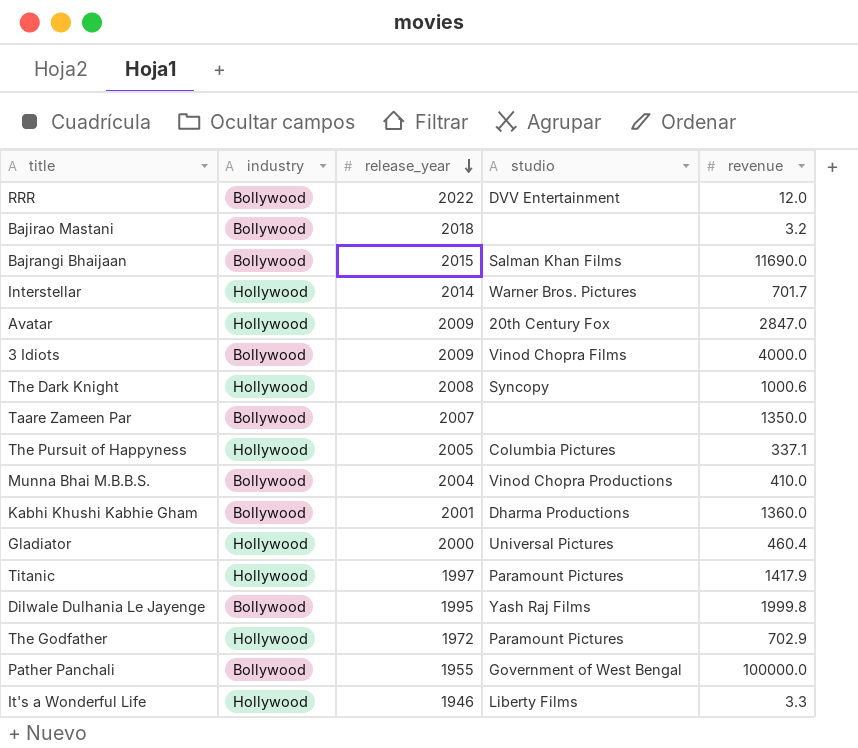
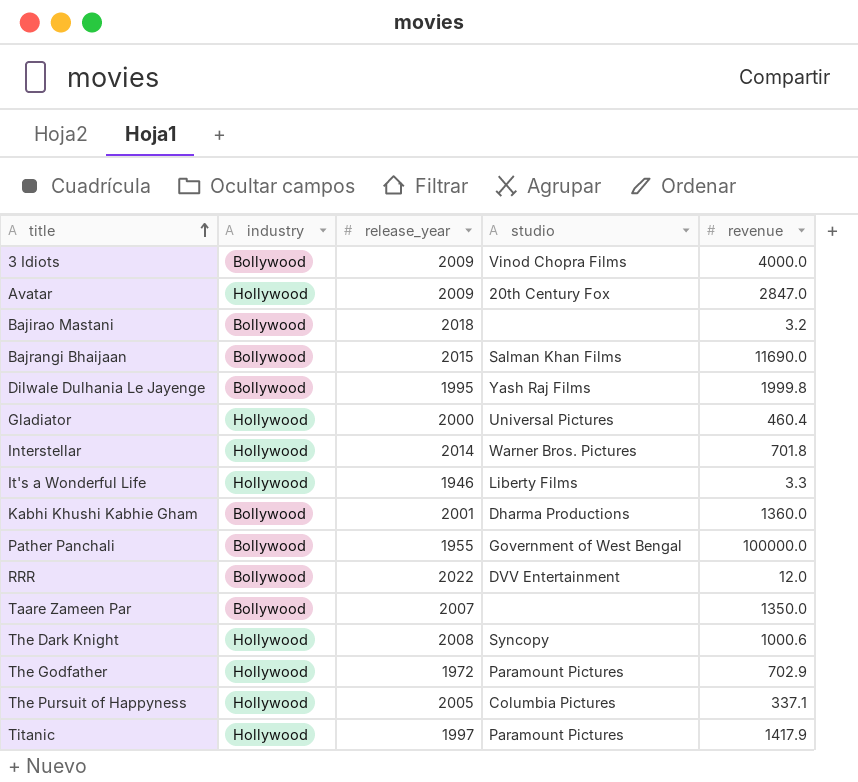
row order: release_year descending -> title ascending
row Munna Bhai M.B.B.S.: Bollywood | 2004 | Vinod Chopra Productions | 410.0 -> none
Interstellar | revenue: 701.7 -> 701.8

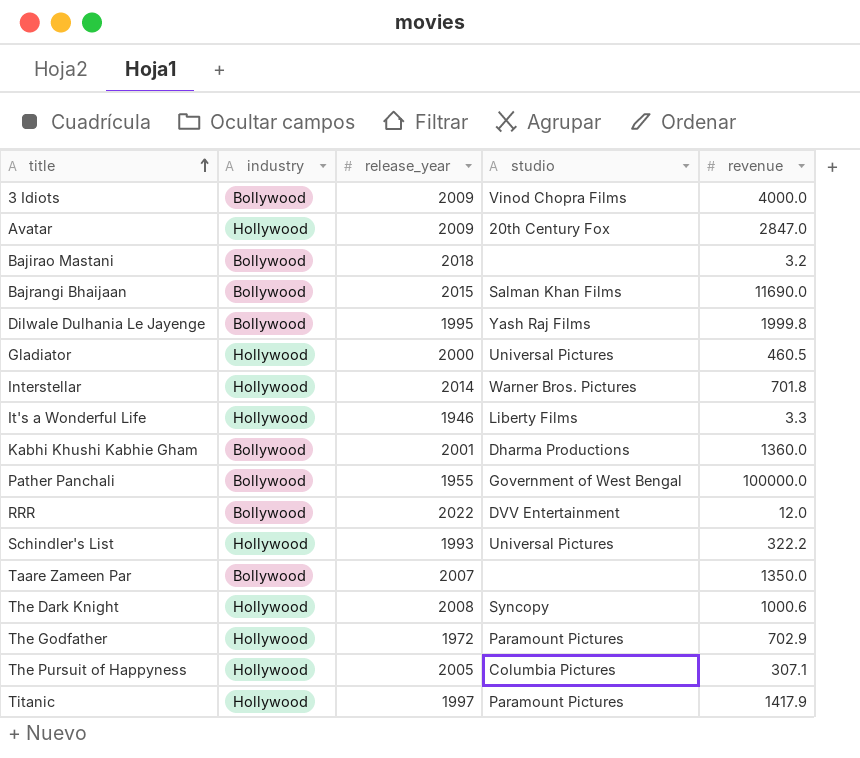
Gladiator | revenue: 460.4 -> 460.5
row Schindler's List: none -> Hollywood | 1993 | Universal Pictures | 322.2
The Pursuit of Happyness | revenue: 337.1 -> 307.1

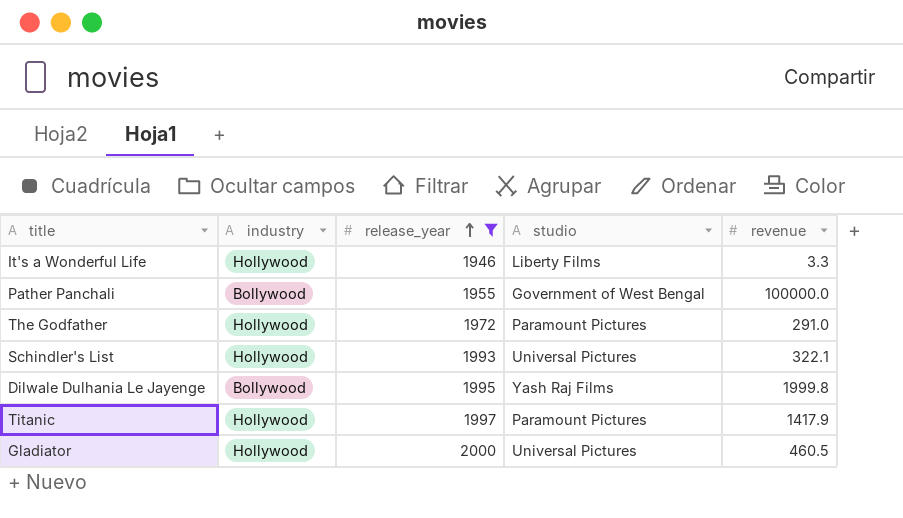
filter: none -> release_year <= 2000
row order: title ascending -> release_year ascending
The Godfather | revenue: 702.9 -> 291.0
Schindler's List | revenue: 322.2 -> 322.1

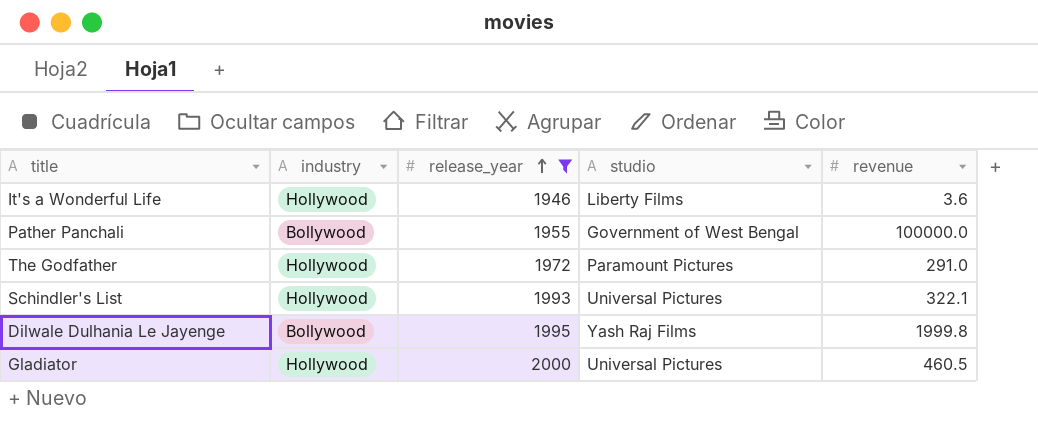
row Titanic: Hollywood | 1997 | Paramount Pictures | 1417.9 -> none
It's a Wonderful Life | revenue: 3.3 -> 3.6

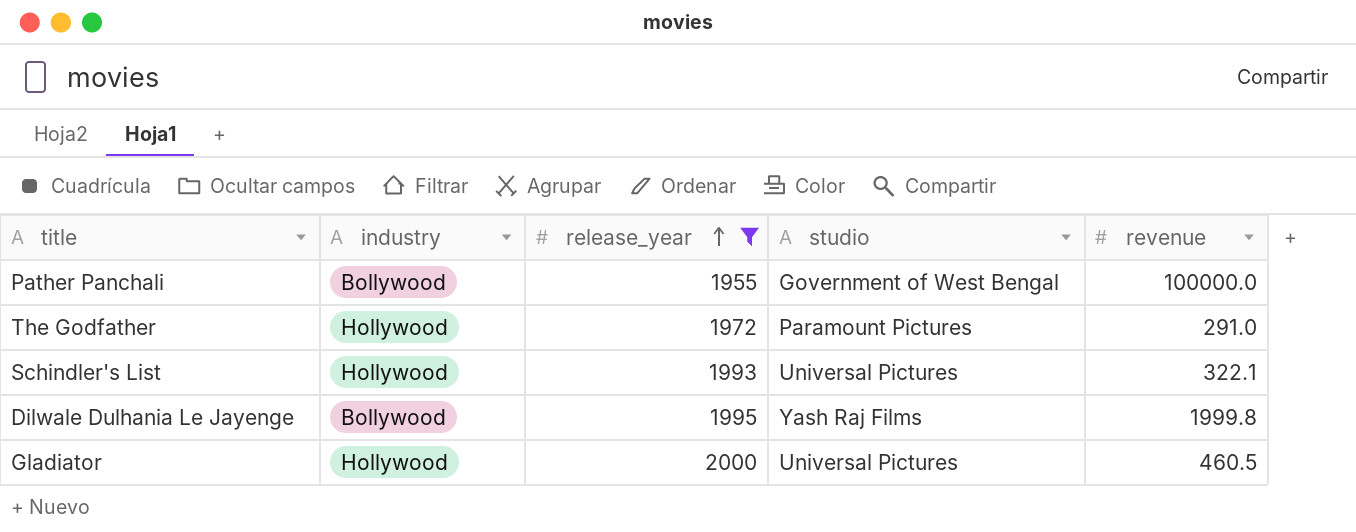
row It's a Wonderful Life: Hollywood | 1946 | Liberty Films | 3.6 -> none

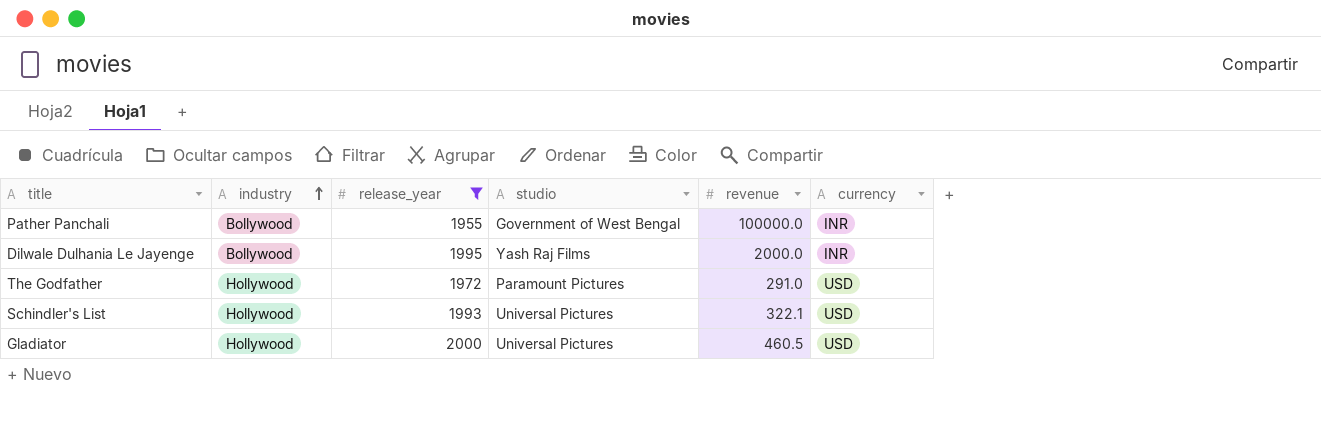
row order: release_year ascending -> industry ascending
column currency | position: none -> 6
Dilwale Dulhania Le Jayenge | revenue: 1999.8 -> 2000.0

